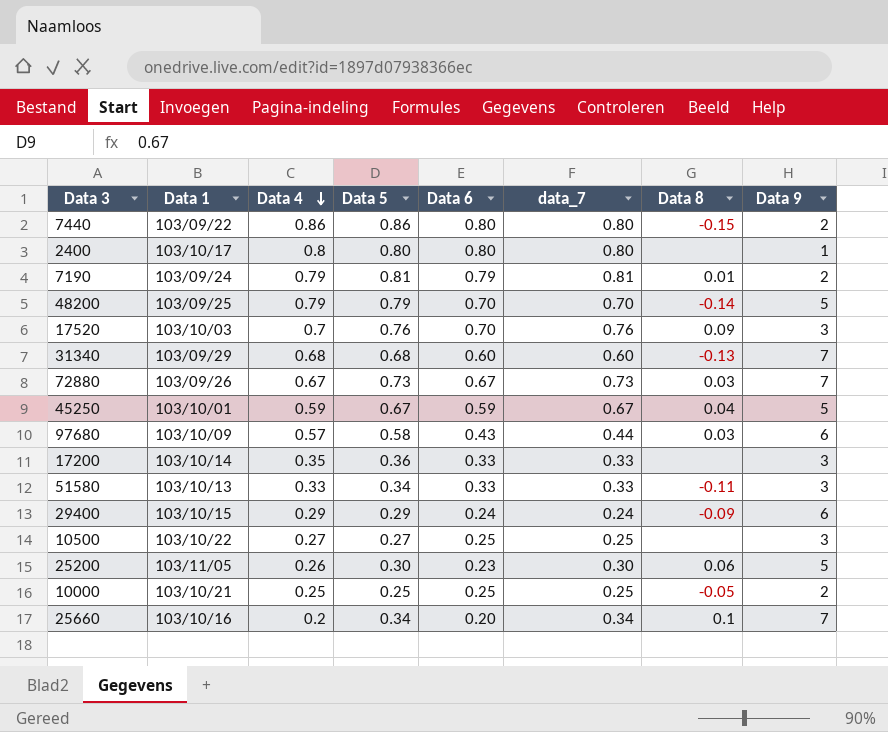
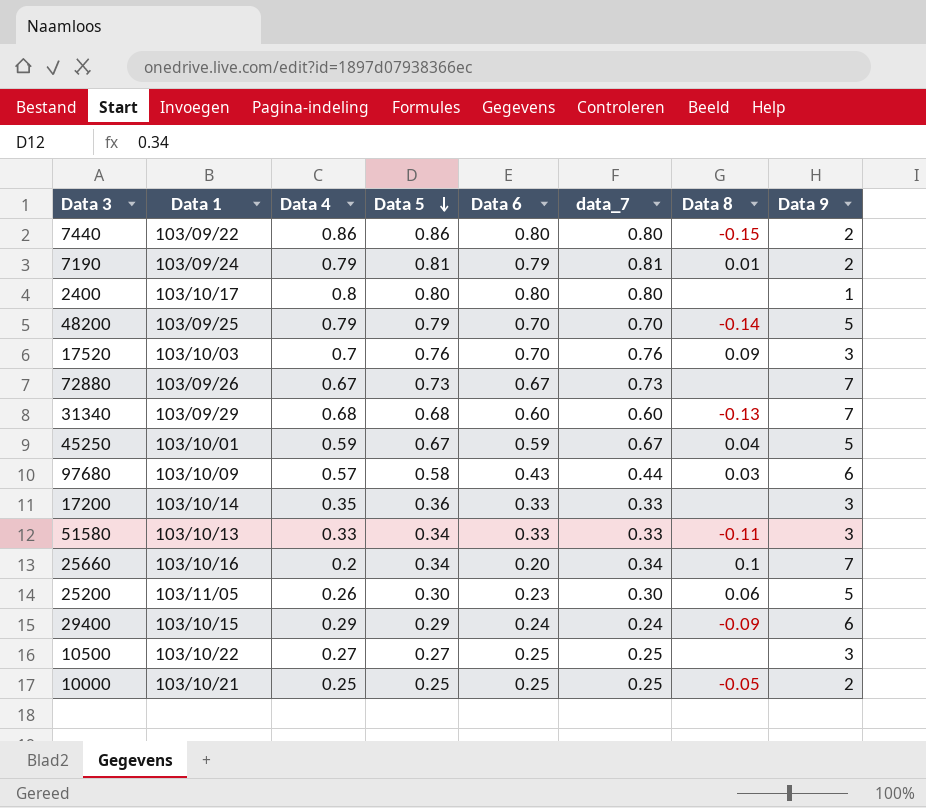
row order: Data 4 descending -> Data 5 descending
72880 | Data 8: 0.03 -> none

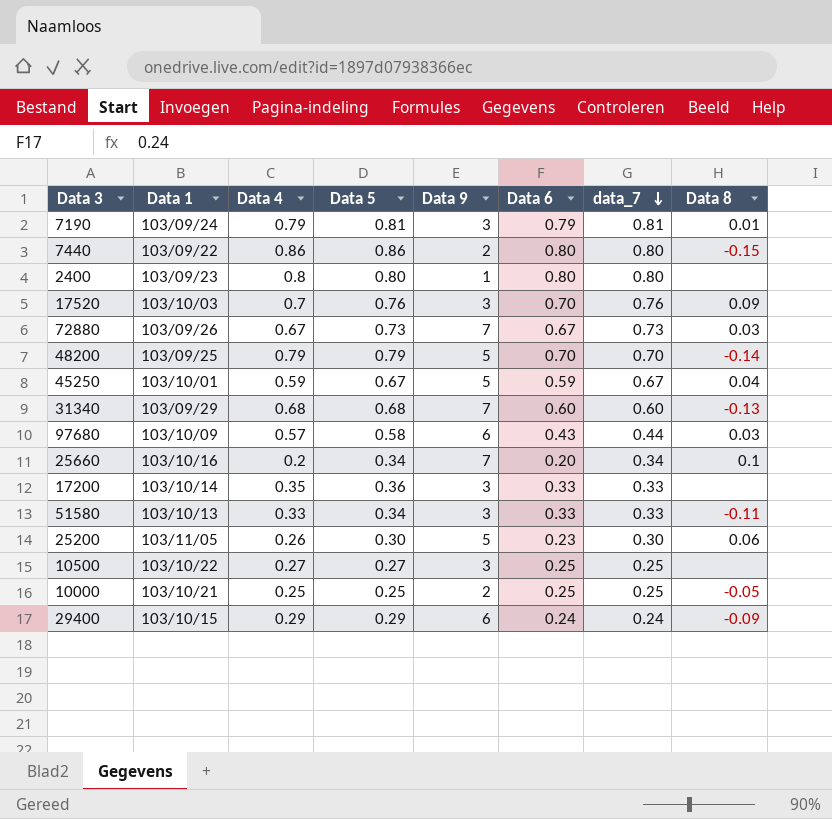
row order: Data 5 descending -> data_7 descending
column Data 9 | position: 8 -> 5
7190 | Data 9: 2 -> 3
2400 | Data 1: 103/10/17 -> 103/09/23
72880 | Data 8: none -> 0.03

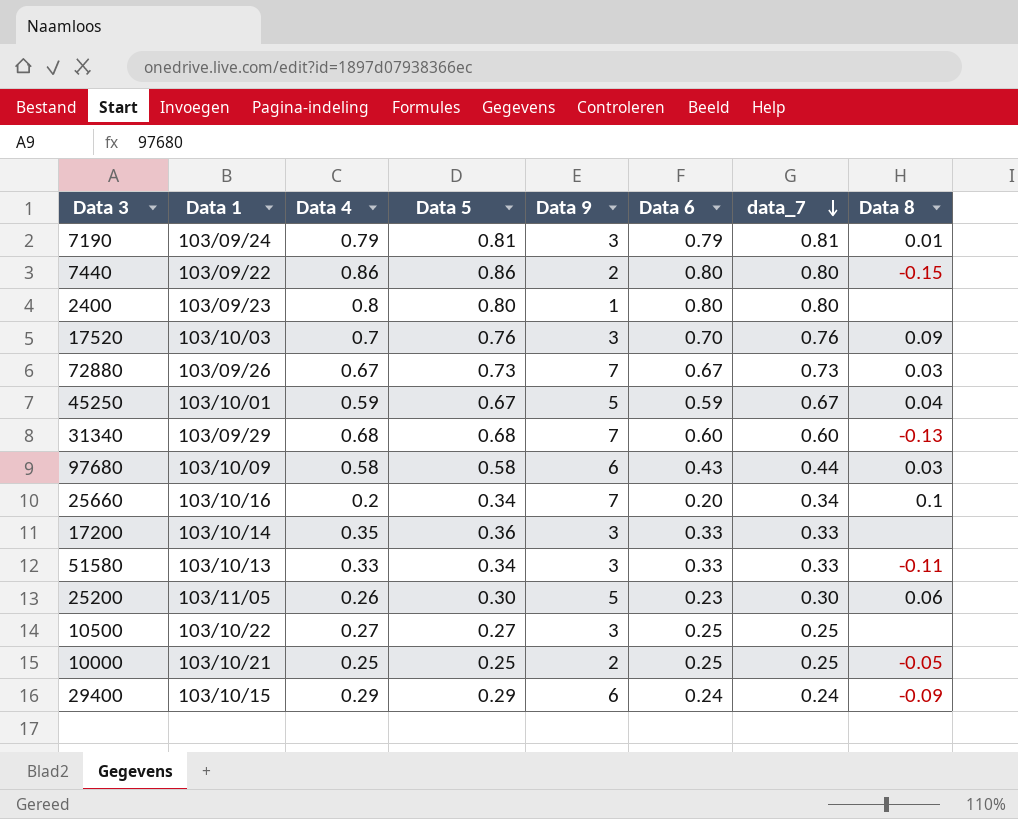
row 48200: 103/09/25 | 0.79 | 0.79 | 5 | 0.70 | 0.70 | -0.14 -> none
97680 | Data 4: 0.57 -> 0.58

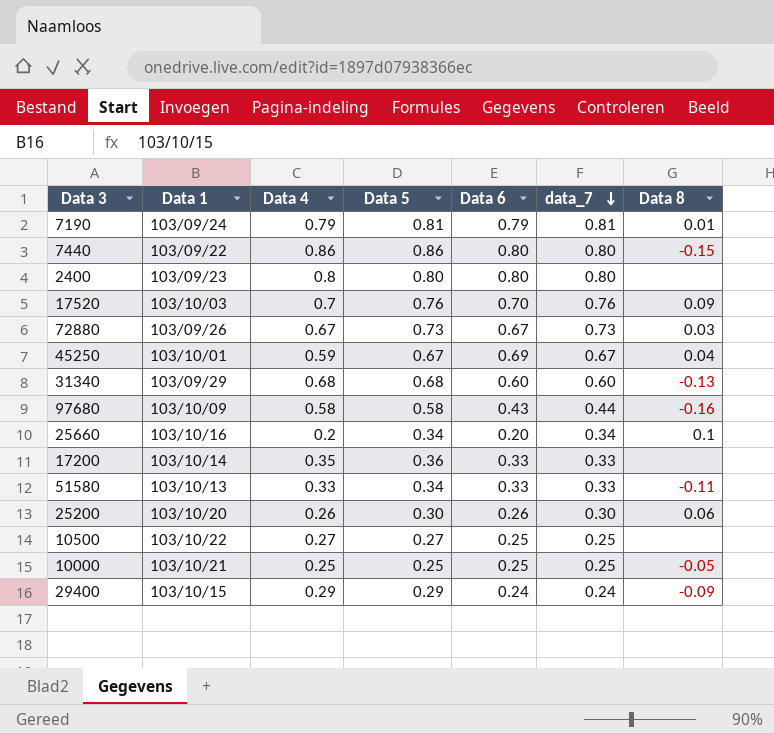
column Data 9 | position: 5 -> none
45250 | Data 6: 0.59 -> 0.69
97680 | Data 8: 0.03 -> -0.16
25200 | Data 1: 103/11/05 -> 103/10/20
25200 | Data 6: 0.23 -> 0.26

